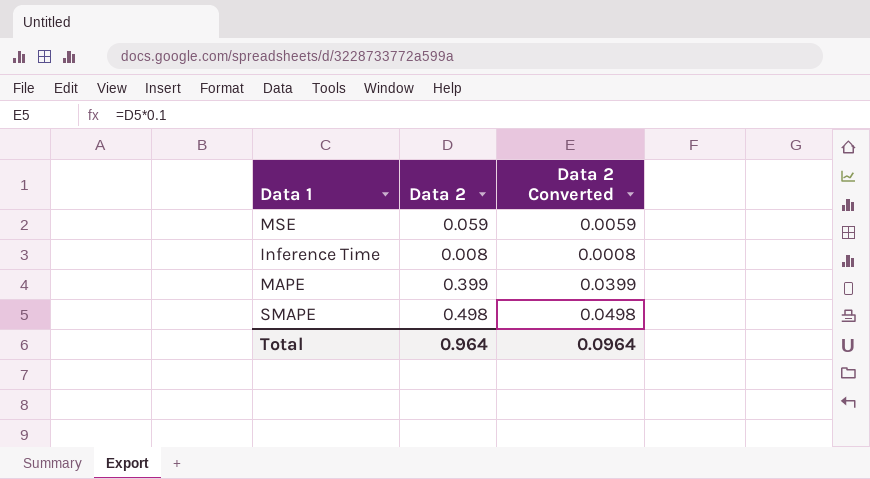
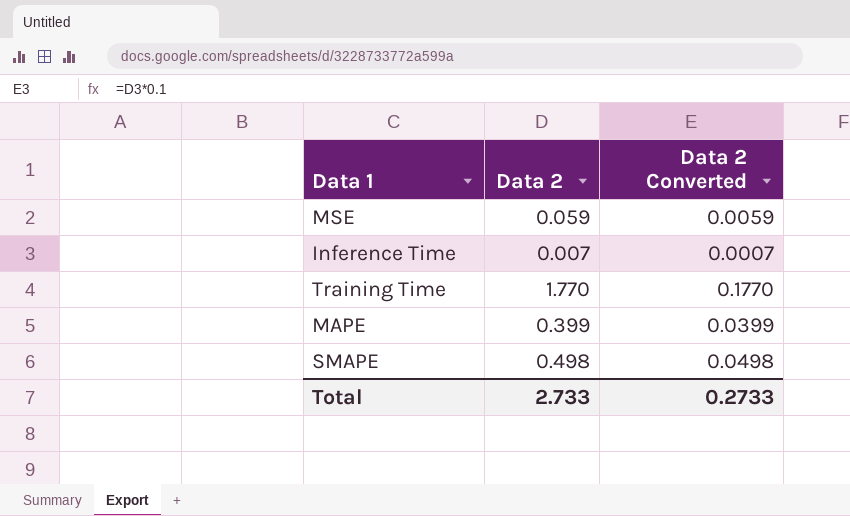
Inference Time | Data 2: 0.008 -> 0.007
Inference Time | Data 2 Converted: 0.0008 -> 0.0007
row Training Time: none -> 1.770 | 0.1770
Total | Data 2: 0.964 -> 2.733
Total | Data 2 Converted: 0.0964 -> 0.2733

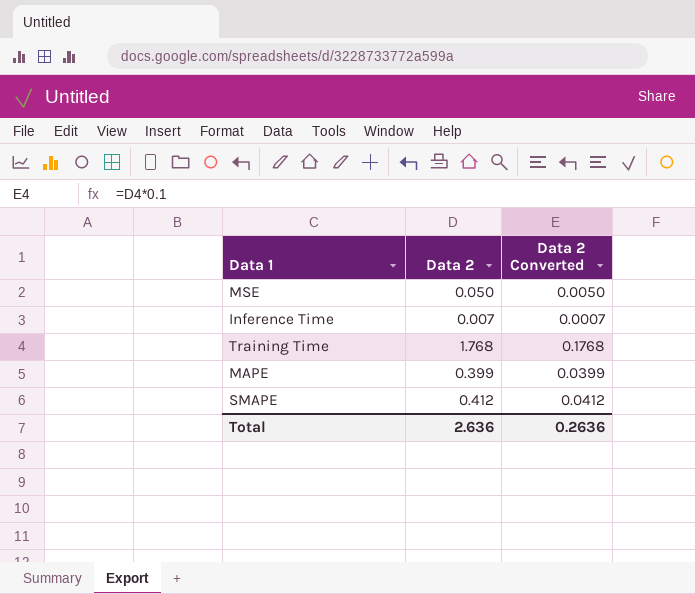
MSE | Data 2: 0.059 -> 0.050
MSE | Data 2 Converted: 0.0059 -> 0.0050
Training Time | Data 2: 1.770 -> 1.768
Training Time | Data 2 Converted: 0.1770 -> 0.1768
SMAPE | Data 2: 0.498 -> 0.412
SMAPE | Data 2 Converted: 0.0498 -> 0.0412
Total | Data 2: 2.733 -> 2.636
Total | Data 2 Converted: 0.2733 -> 0.2636

